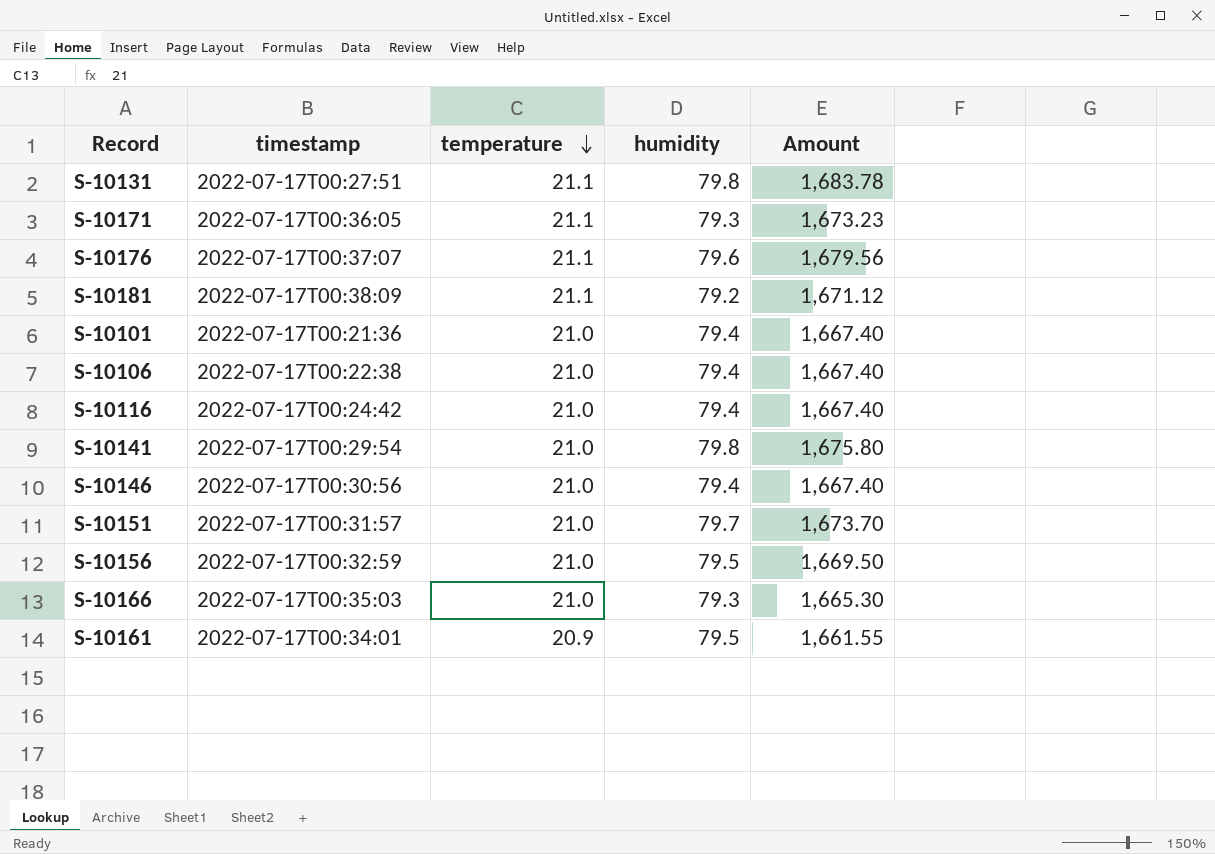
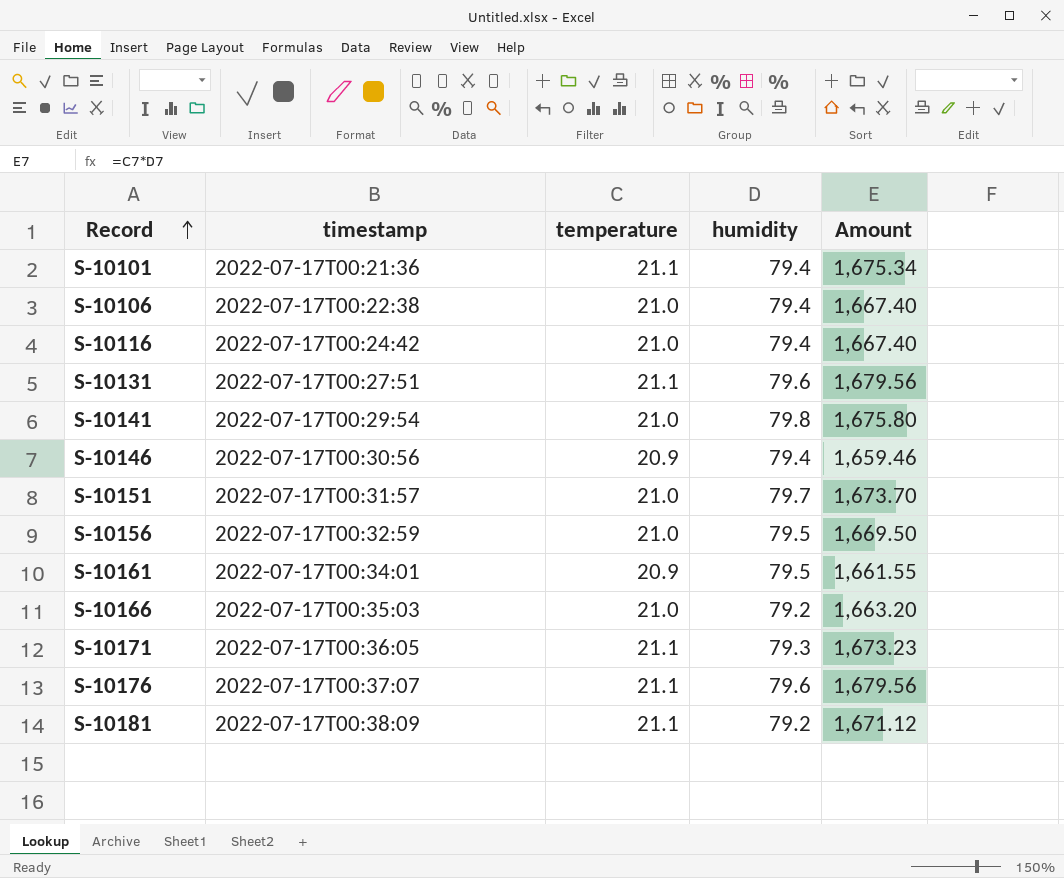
row order: temperature descending -> Record ascending
S-10101 | temperature: 21.0 -> 21.1
S-10101 | Amount: 1,667.40 -> 1,675.34
S-10131 | humidity: 79.8 -> 79.6
S-10131 | Amount: 1,683.78 -> 1,679.56
S-10146 | temperature: 21.0 -> 20.9
S-10146 | Amount: 1,667.40 -> 1,659.46
S-10166 | humidity: 79.3 -> 79.2
S-10166 | Amount: 1,665.30 -> 1,663.20

